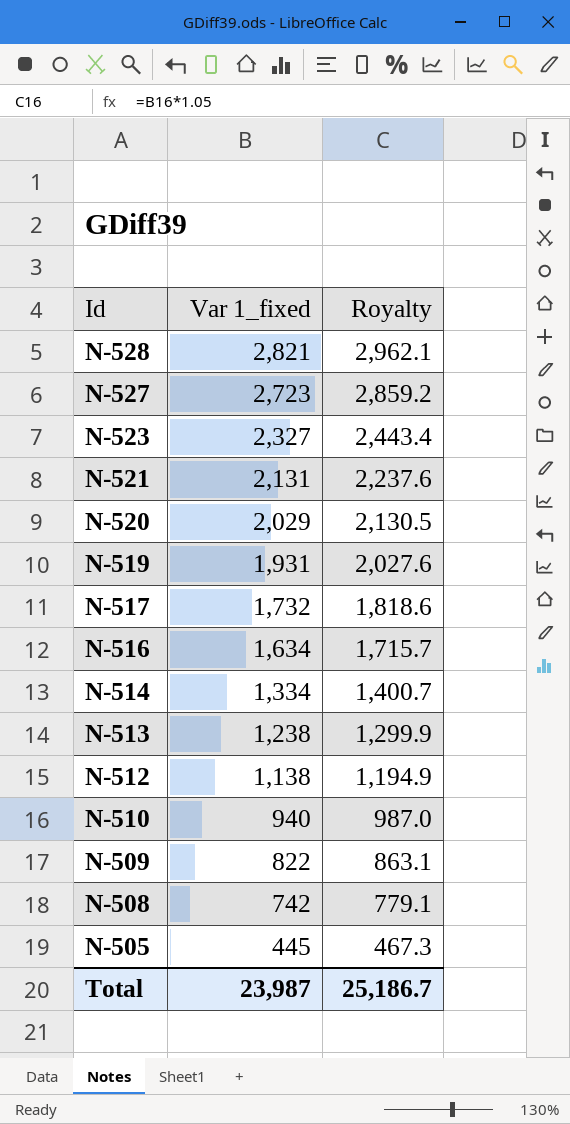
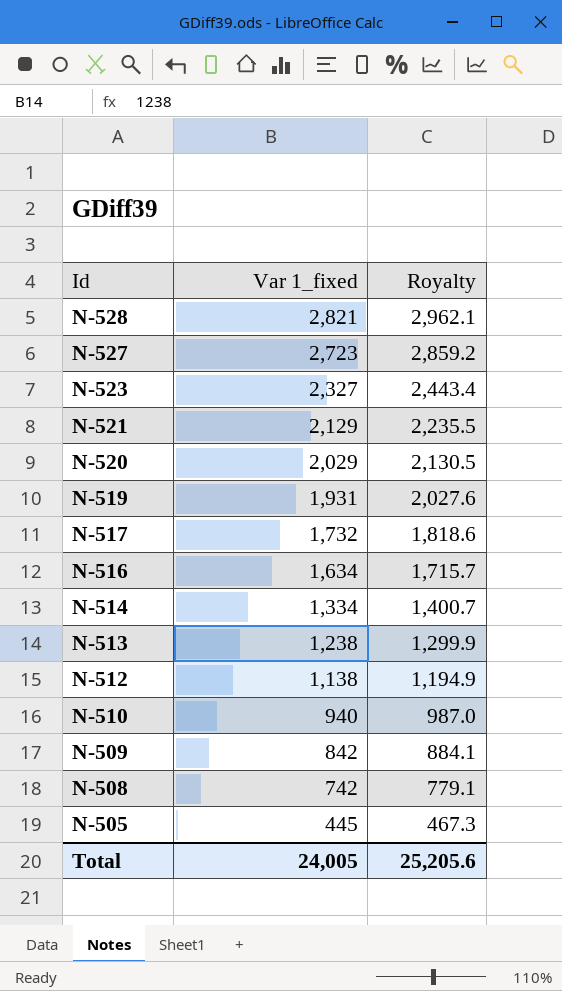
N-521 | Var 1_fixed: 2,131 -> 2,129
N-521 | Royalty: 2,237.6 -> 2,235.5
N-509 | Var 1_fixed: 822 -> 842
N-509 | Royalty: 863.1 -> 884.1
Total | Var 1_fixed: 23,987 -> 24,005
Total | Royalty: 25,186.7 -> 25,205.6

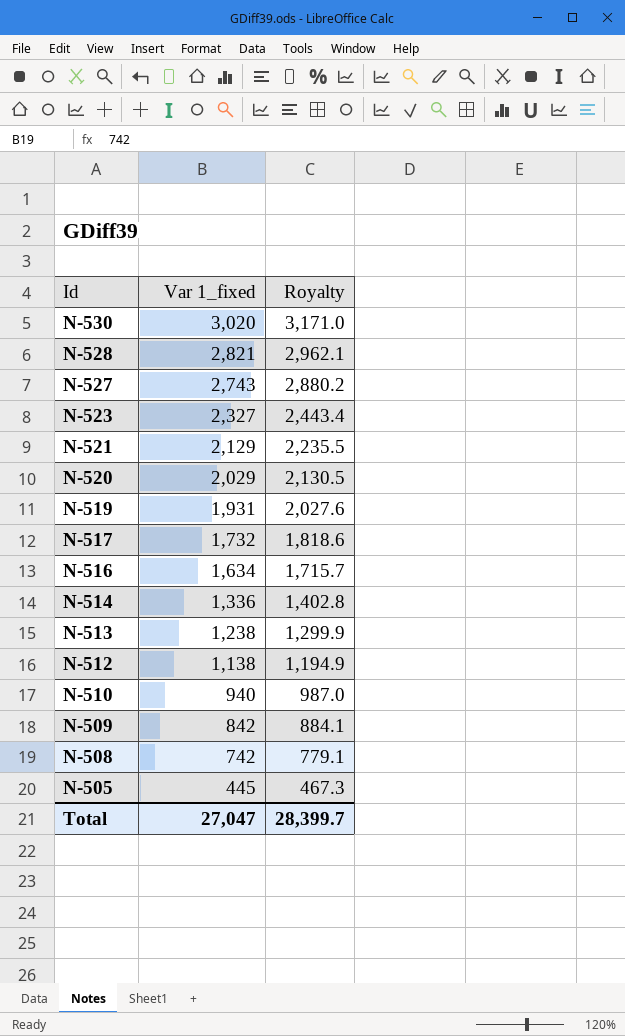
row N-530: none -> 3,020 | 3,171.0
N-527 | Var 1_fixed: 2,723 -> 2,743
N-527 | Royalty: 2,859.2 -> 2,880.2
N-514 | Var 1_fixed: 1,334 -> 1,336
N-514 | Royalty: 1,400.7 -> 1,402.8
Total | Var 1_fixed: 24,005 -> 27,047
Total | Royalty: 25,205.6 -> 28,399.7

